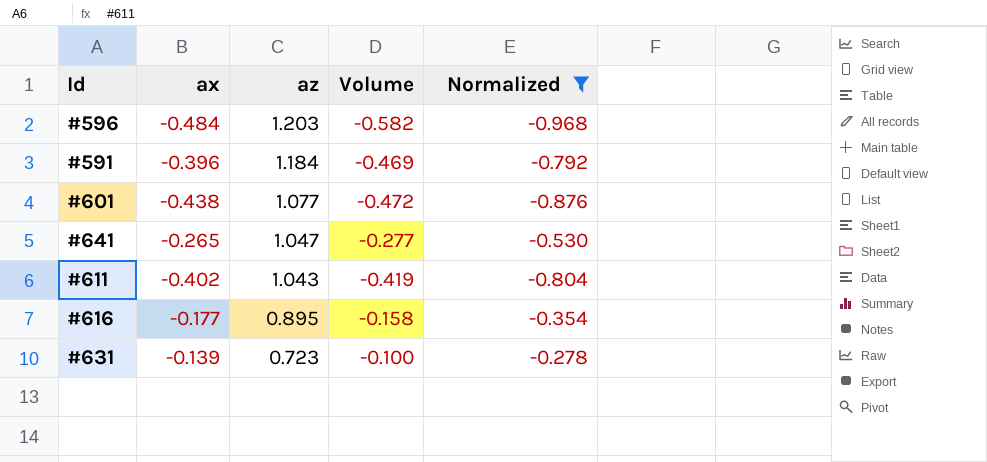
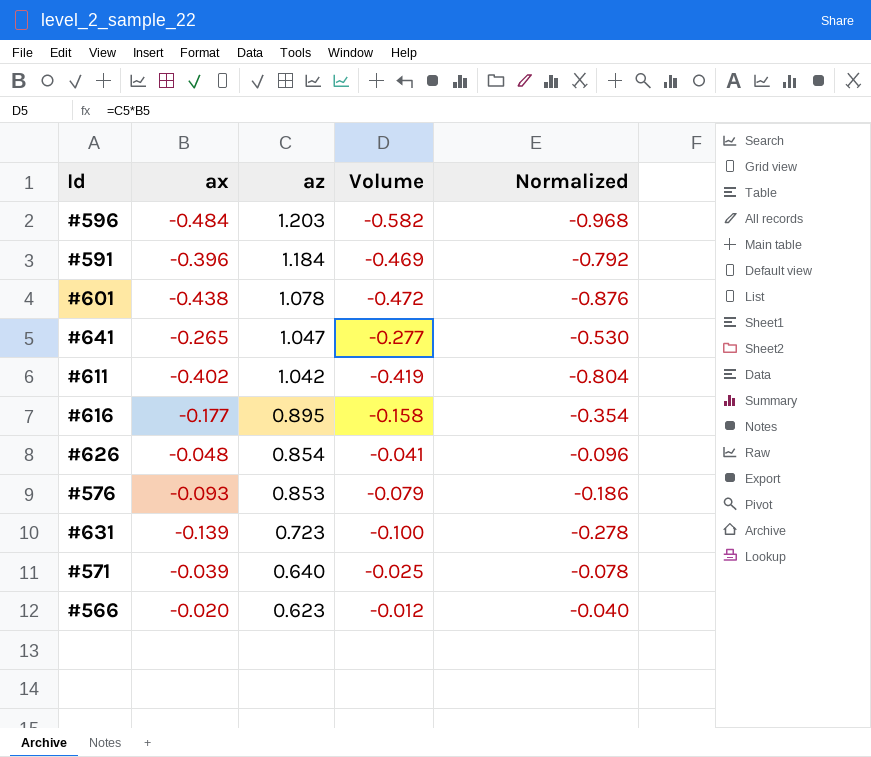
filter: Normalized <= -0.278 -> none
#601 | az: 1.077 -> 1.078
#611 | az: 1.043 -> 1.042

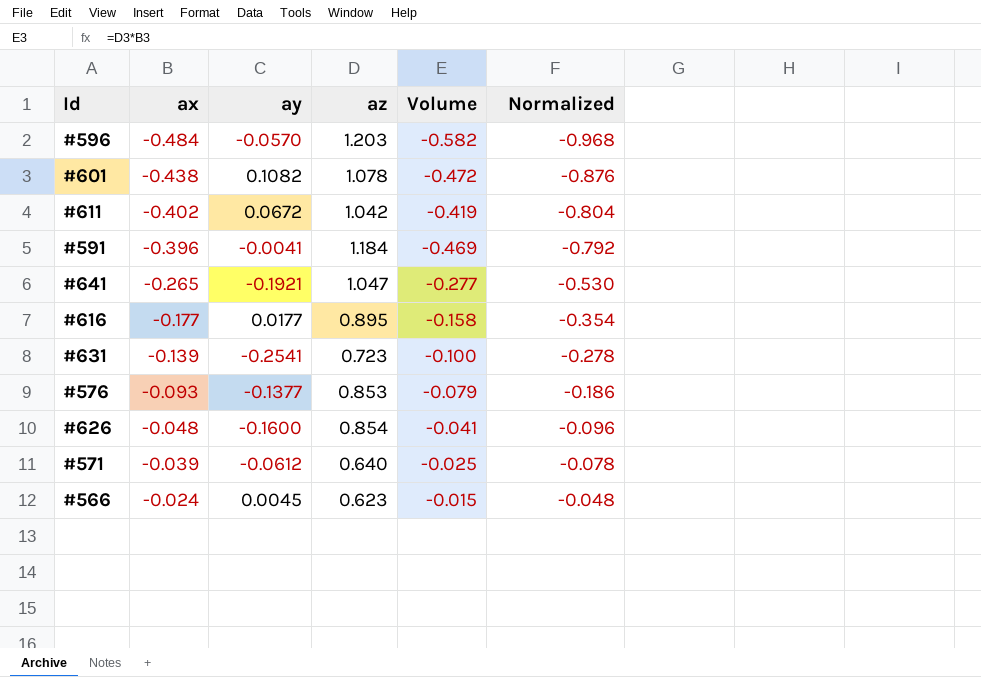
row order: az descending -> ax ascending
column ay | position: none -> 3
#566 | ax: -0.020 -> -0.024
#566 | Volume: -0.012 -> -0.015
#566 | Normalized: -0.040 -> -0.048

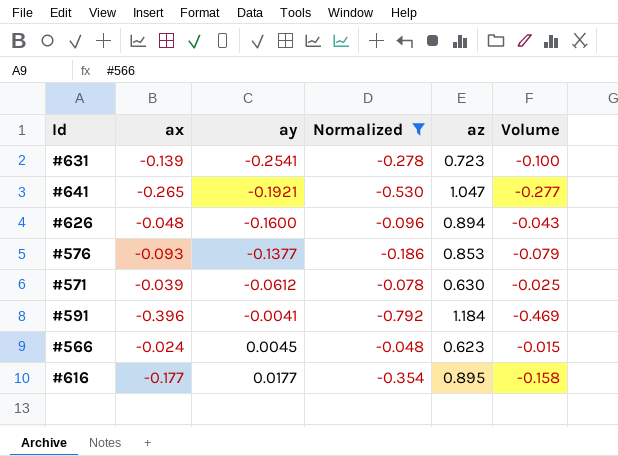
filter: none -> Normalized >= -0.792
row order: ax ascending -> ay ascending
column Normalized | position: 6 -> 4
#626 | az: 0.854 -> 0.894
#626 | Volume: -0.041 -> -0.043
#571 | az: 0.640 -> 0.630

